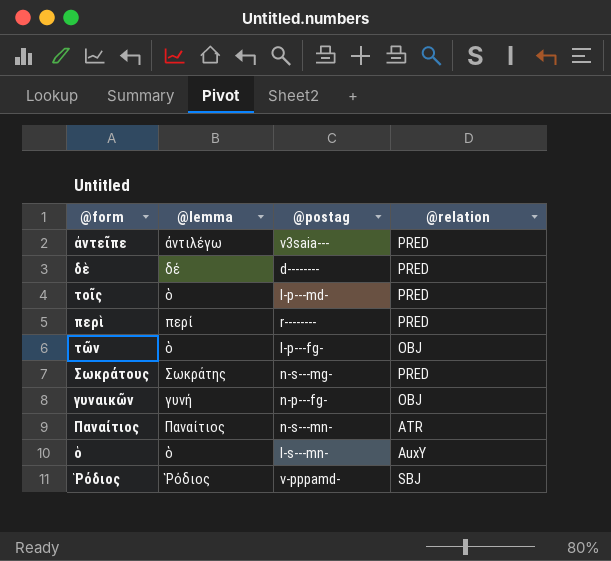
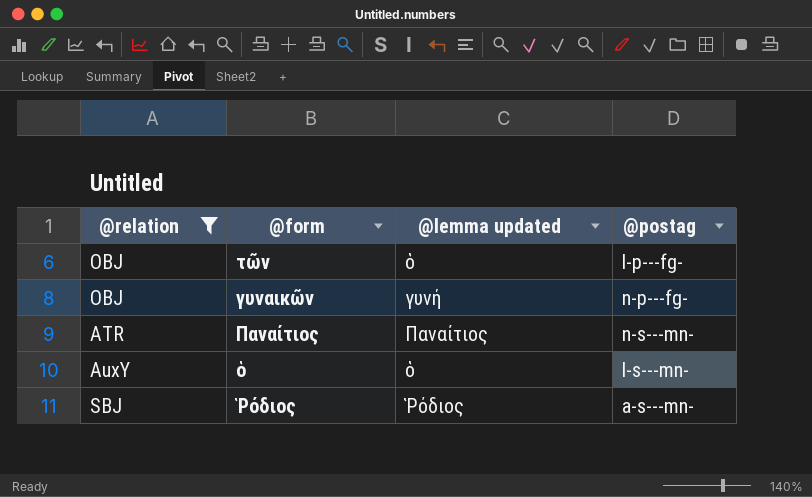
filter: none -> @relation != PRED
column @relation | position: 4 -> 1
column name: @lemma -> @lemma updated
Ῥόδιος | @postag: v-pppamd- -> a-s---mn-

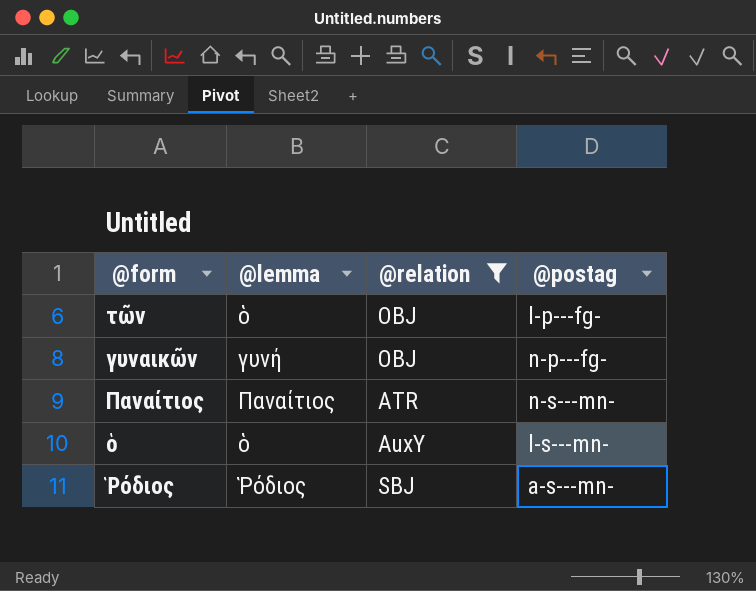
column name: @lemma updated -> @lemma
column @relation | position: 1 -> 3

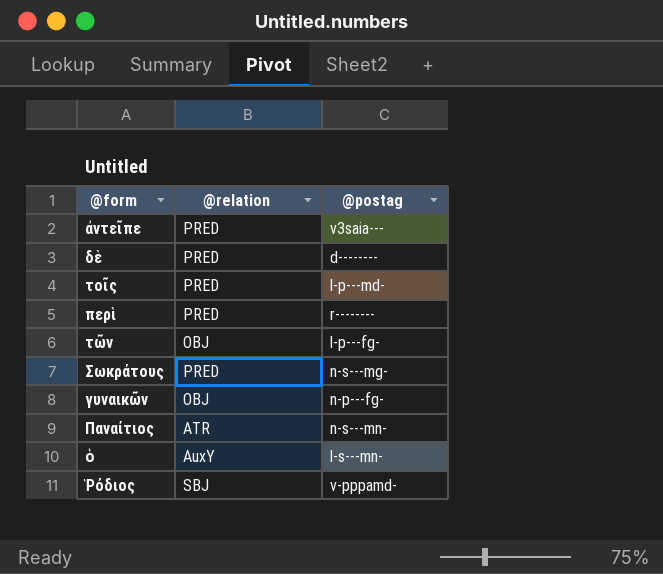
filter: @relation != PRED -> none
column @lemma | position: 2 -> none
Ῥόδιος | @postag: a-s---mn- -> v-pppamd-

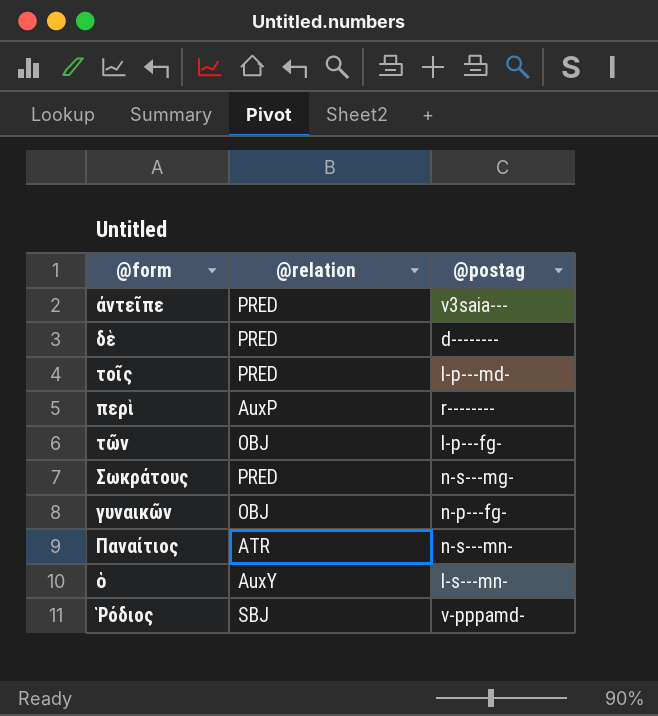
περὶ | @relation: PRED -> AuxP

